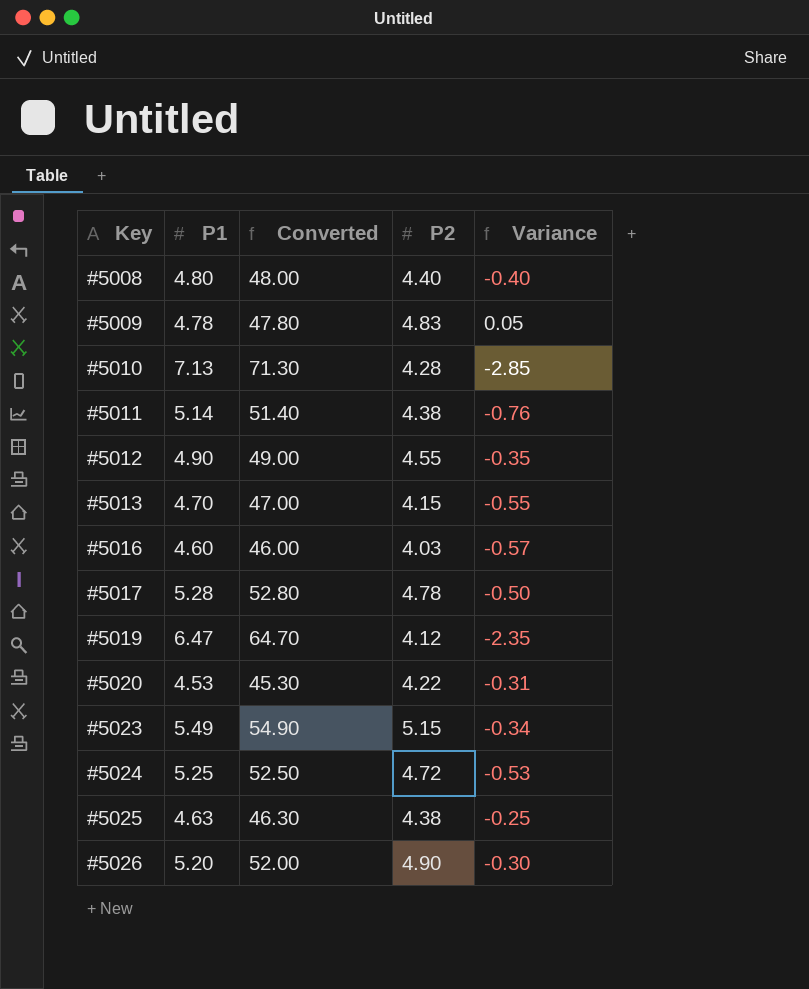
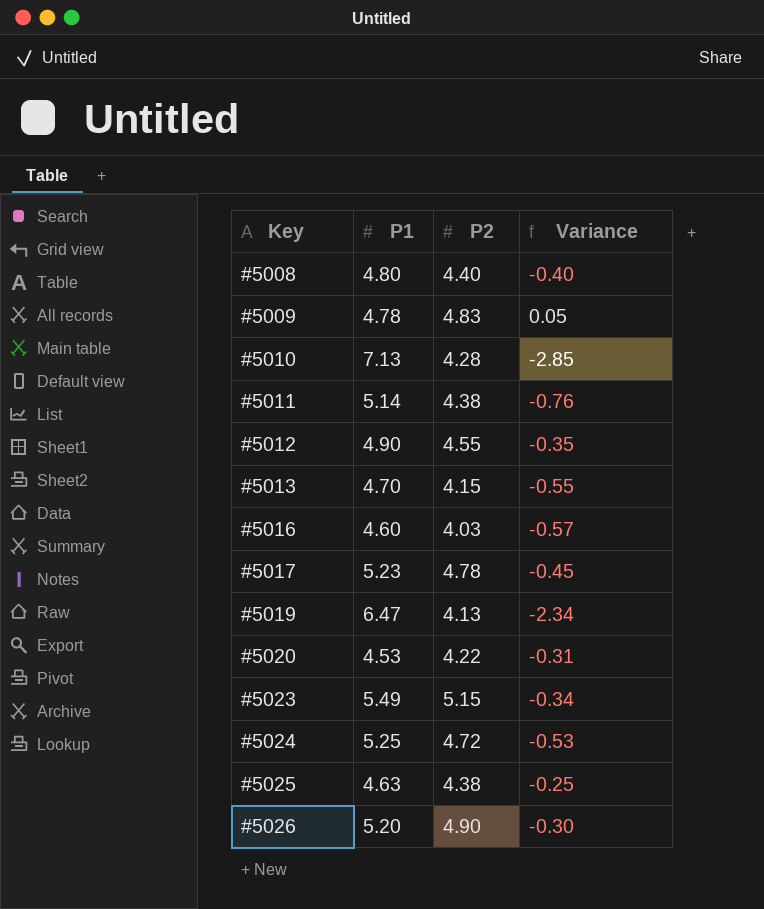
column Converted | formula: [P1] * 10 -> none
#5017 | P1: 5.28 -> 5.23
#5017 | Variance: -0.50 -> -0.45
#5019 | P2: 4.12 -> 4.13
#5019 | Variance: -2.35 -> -2.34

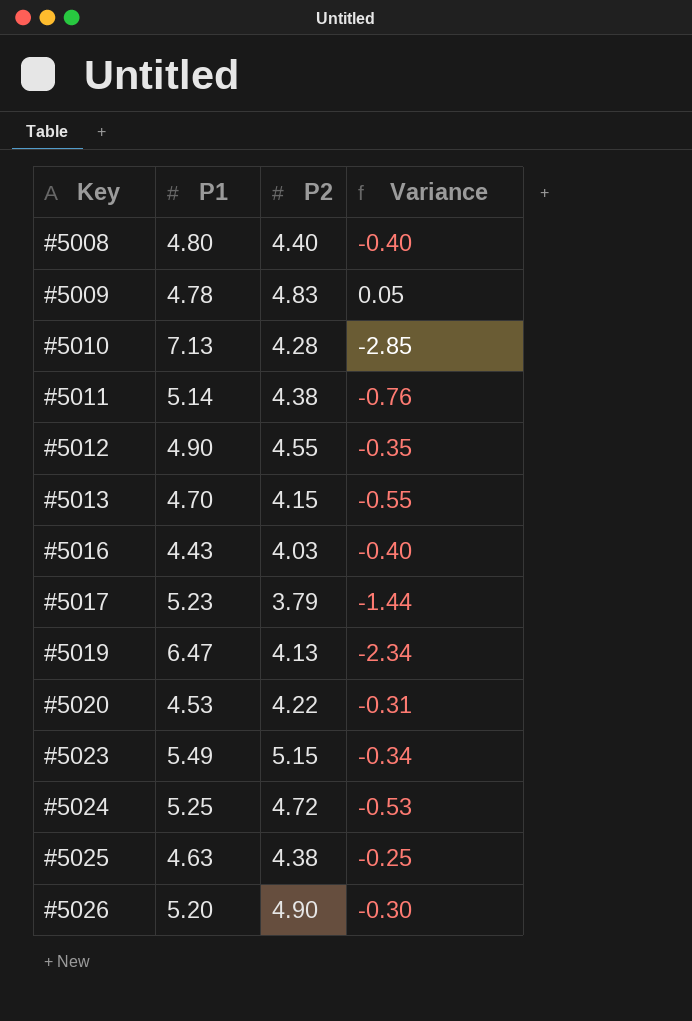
#5016 | P1: 4.60 -> 4.43
#5016 | Variance: -0.57 -> -0.40
#5017 | P2: 4.78 -> 3.79
#5017 | Variance: -0.45 -> -1.44

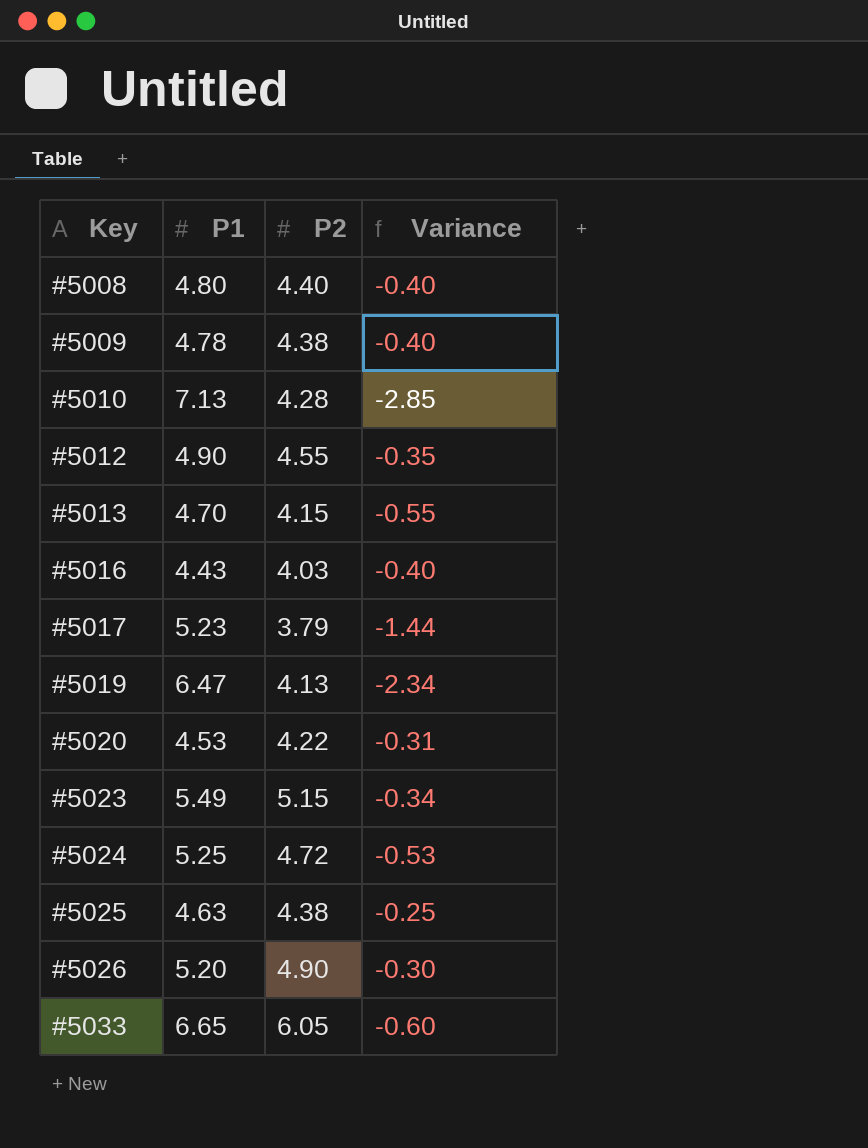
row #5011: 5.14 | 4.38 | -0.76 -> none
#5009 | P2: 4.83 -> 4.38
#5009 | Variance: 0.05 -> -0.40
row #5033: none -> 6.65 | 6.05 | -0.60

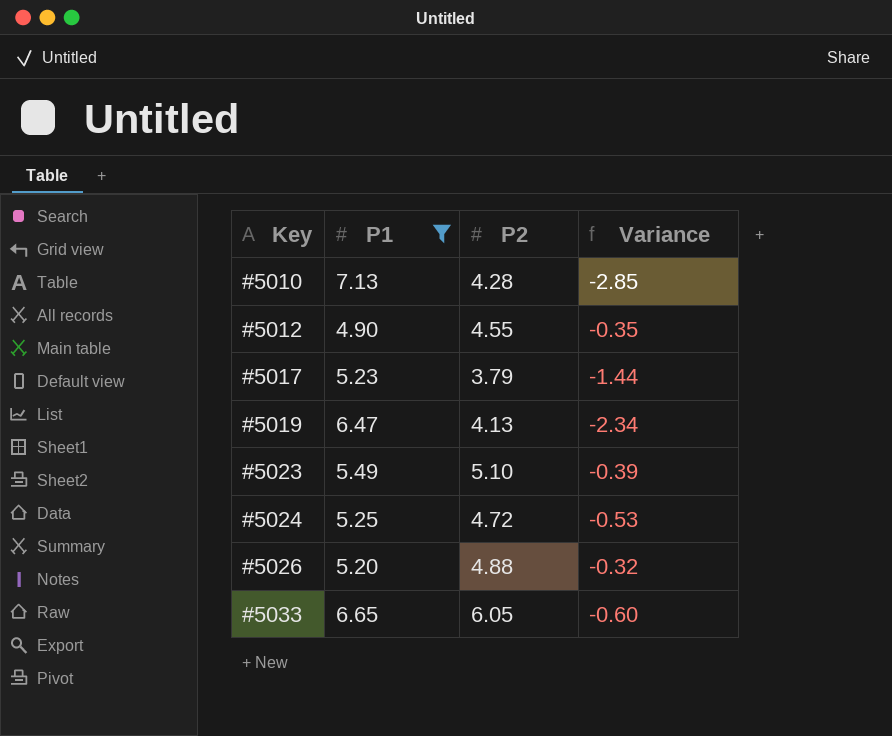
filter: none -> P1 >= 4.90
#5023 | P2: 5.15 -> 5.10
#5023 | Variance: -0.34 -> -0.39
#5026 | P2: 4.90 -> 4.88
#5026 | Variance: -0.30 -> -0.32

